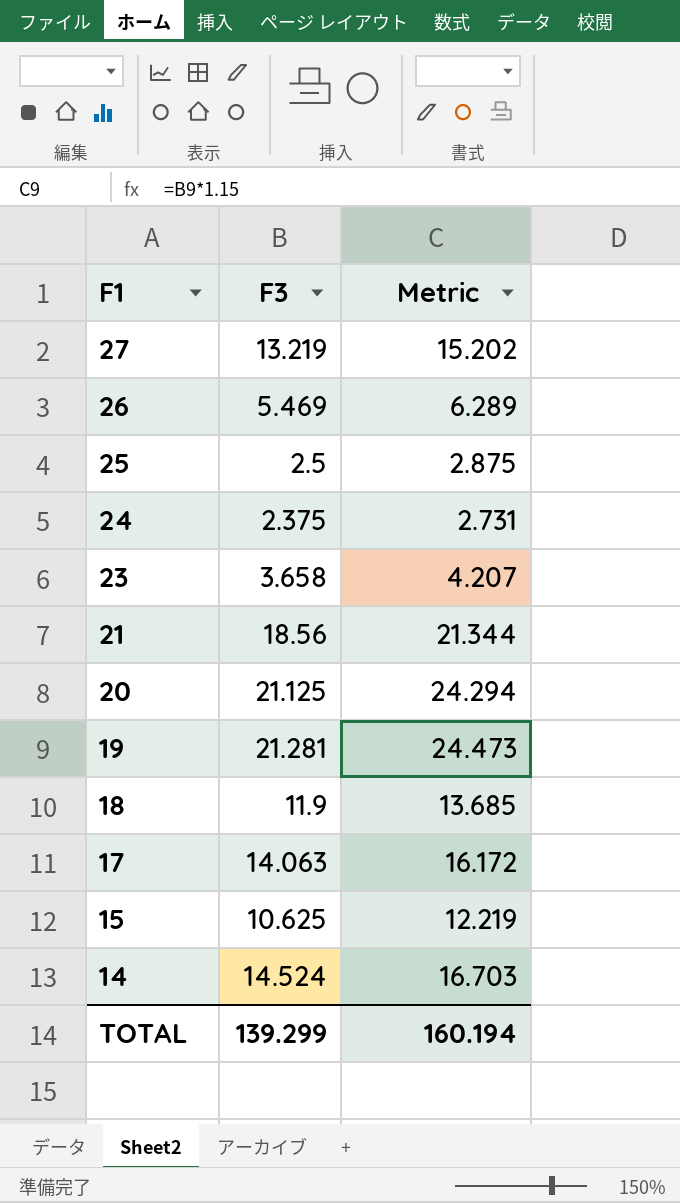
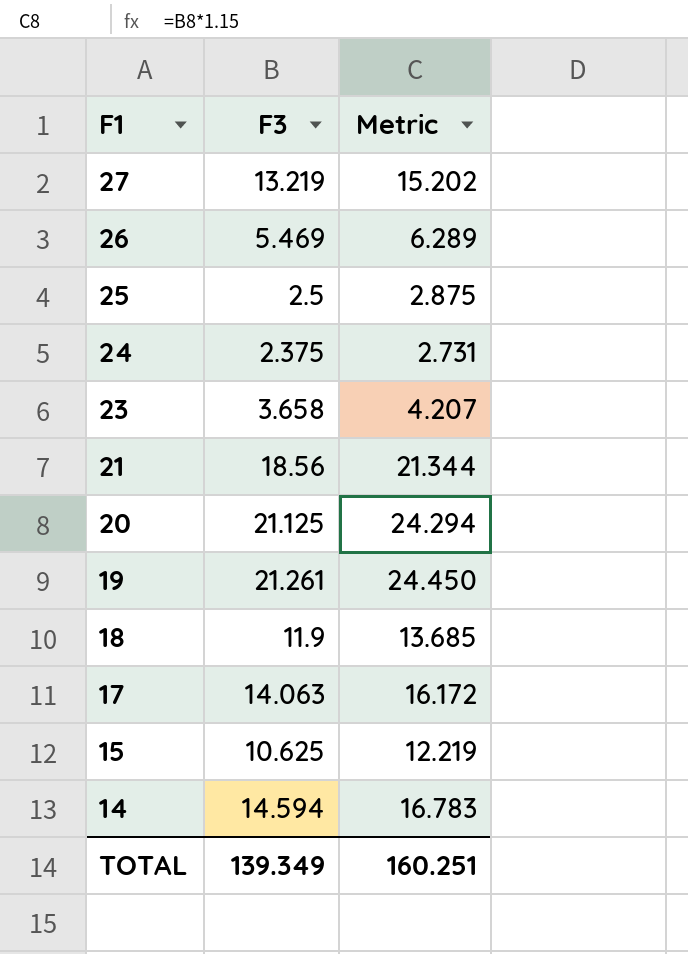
19 | F3: 21.281 -> 21.261
19 | Metric: 24.473 -> 24.450
14 | F3: 14.524 -> 14.594
14 | Metric: 16.703 -> 16.783
TOTAL | F3: 139.299 -> 139.349
TOTAL | Metric: 160.194 -> 160.251

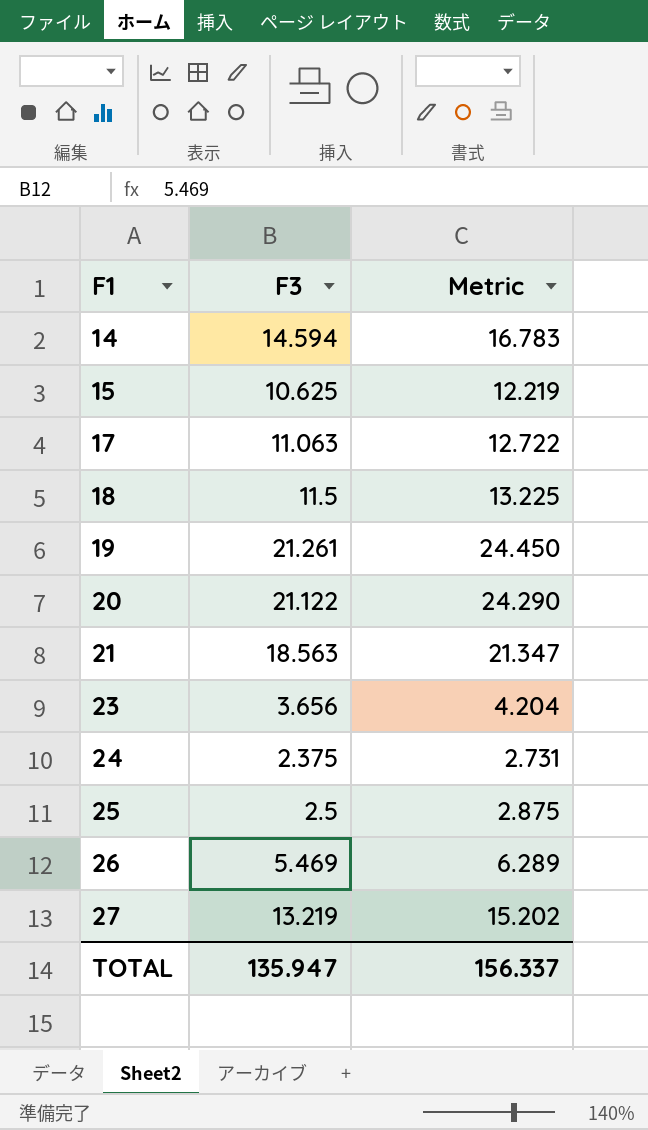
row order: F1 descending -> F1 ascending
17 | F3: 14.063 -> 11.063
17 | Metric: 16.172 -> 12.722
18 | F3: 11.9 -> 11.5
18 | Metric: 13.685 -> 13.225
20 | F3: 21.125 -> 21.122
20 | Metric: 24.294 -> 24.290
21 | F3: 18.56 -> 18.563
21 | Metric: 21.344 -> 21.347
23 | F3: 3.658 -> 3.656
23 | Metric: 4.207 -> 4.204
TOTAL | F3: 139.349 -> 135.947
TOTAL | Metric: 160.251 -> 156.337

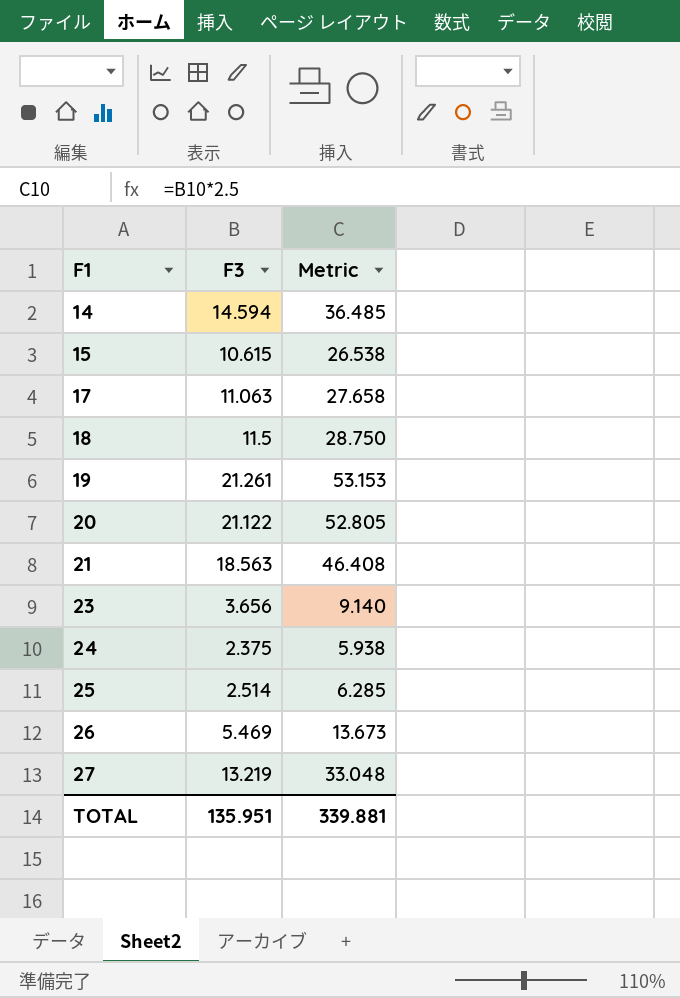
column Metric | formula: [F3] * 1.15 -> [F3] * 2.5
15 | F3: 10.625 -> 10.615
25 | F3: 2.5 -> 2.514
TOTAL | F3: 135.947 -> 135.951
TOTAL | Metric: 156.337 -> 339.881

